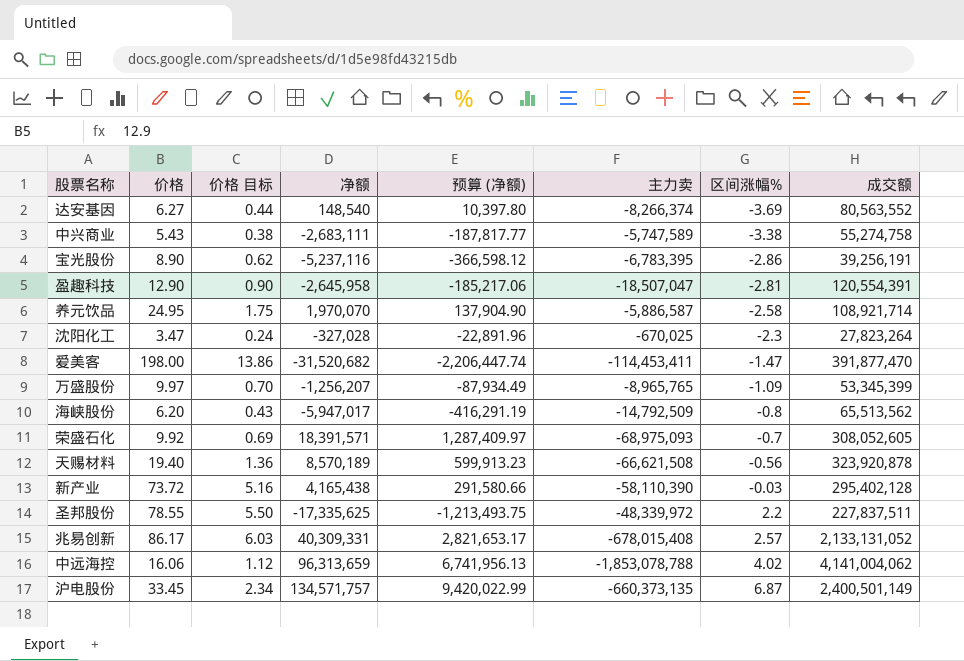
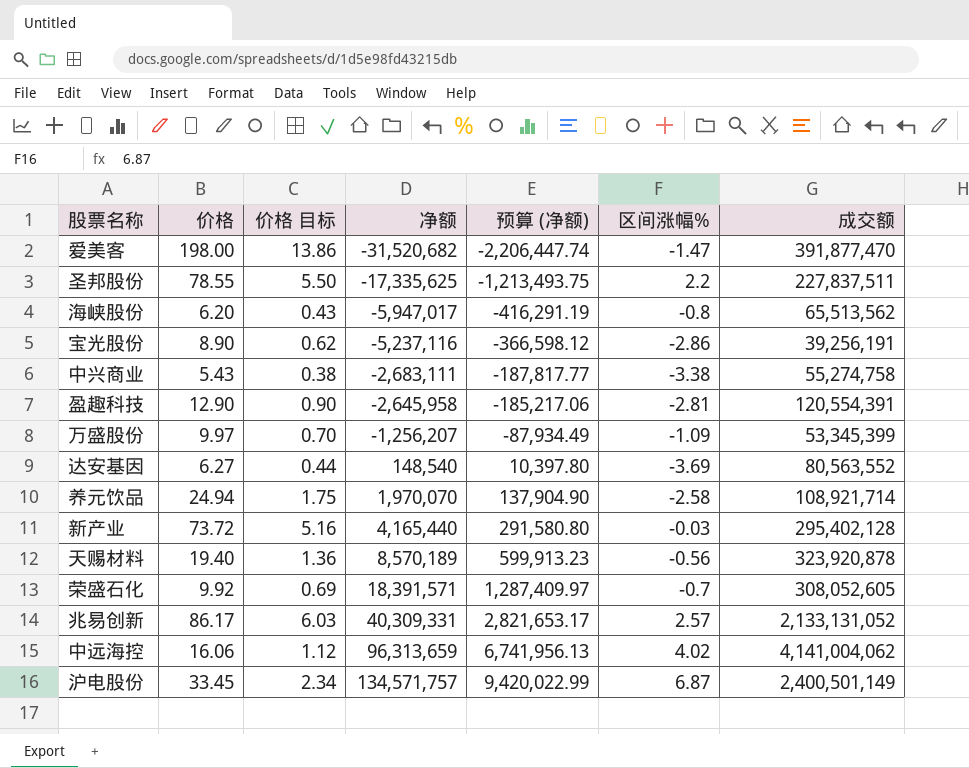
row order: 区间涨幅% ascending -> 净额 ascending
column 主力卖 | position: 6 -> none
row 沈阳化工: 3.47 | 0.24 | -327,028 | -22,891.96 | -670,025 | -2.3 | 27,823,264 -> none
养元饮品 | 价格: 24.95 -> 24.94
新产业 | 净额: 4,165,438 -> 4,165,440
新产业 | 预算 (净额): 291,580.66 -> 291,580.80

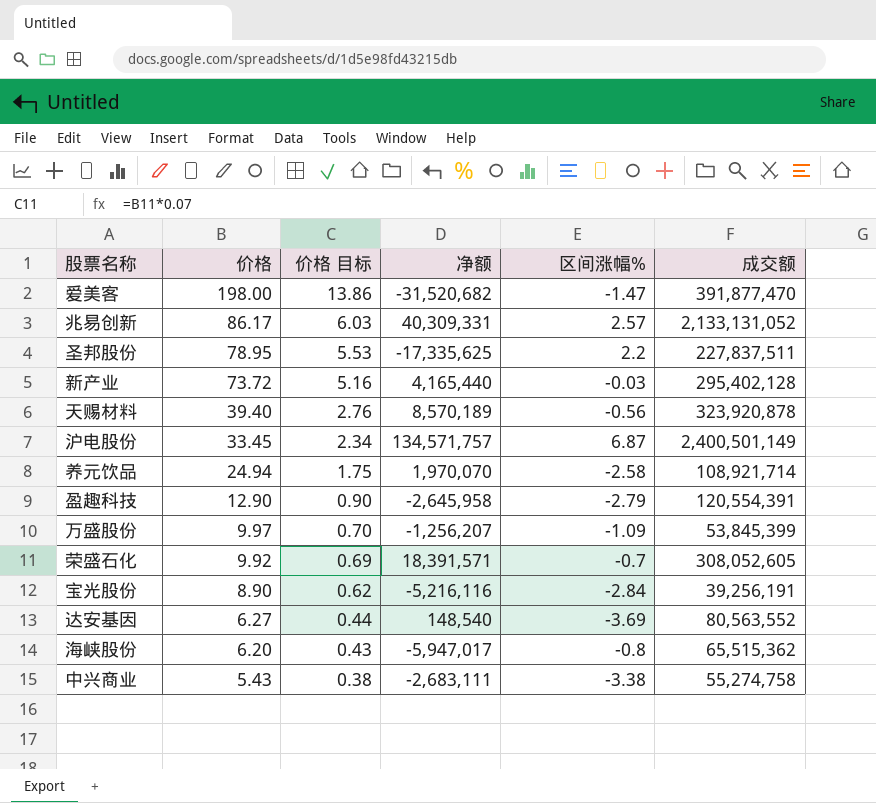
row order: 净额 ascending -> 价格 descending
column 预算 (净额) | formula: [净额] * 0.07 -> none
row 中远海控: 16.06 | 1.12 | 96,313,659 | 6,741,956.13 | 4.02 | 4,141,004,062 -> none
圣邦股份 | 价格: 78.55 -> 78.95
圣邦股份 | 价格 目标: 5.50 -> 5.53
天赐材料 | 价格: 19.40 -> 39.40
天赐材料 | 价格 目标: 1.36 -> 2.76
盈趣科技 | 区间涨幅%: -2.81 -> -2.79
万盛股份 | 成交额: 53,345,399 -> 53,845,399
宝光股份 | 净额: -5,237,116 -> -5,216,116
宝光股份 | 区间涨幅%: -2.86 -> -2.84
海峡股份 | 成交额: 65,513,562 -> 65,515,362

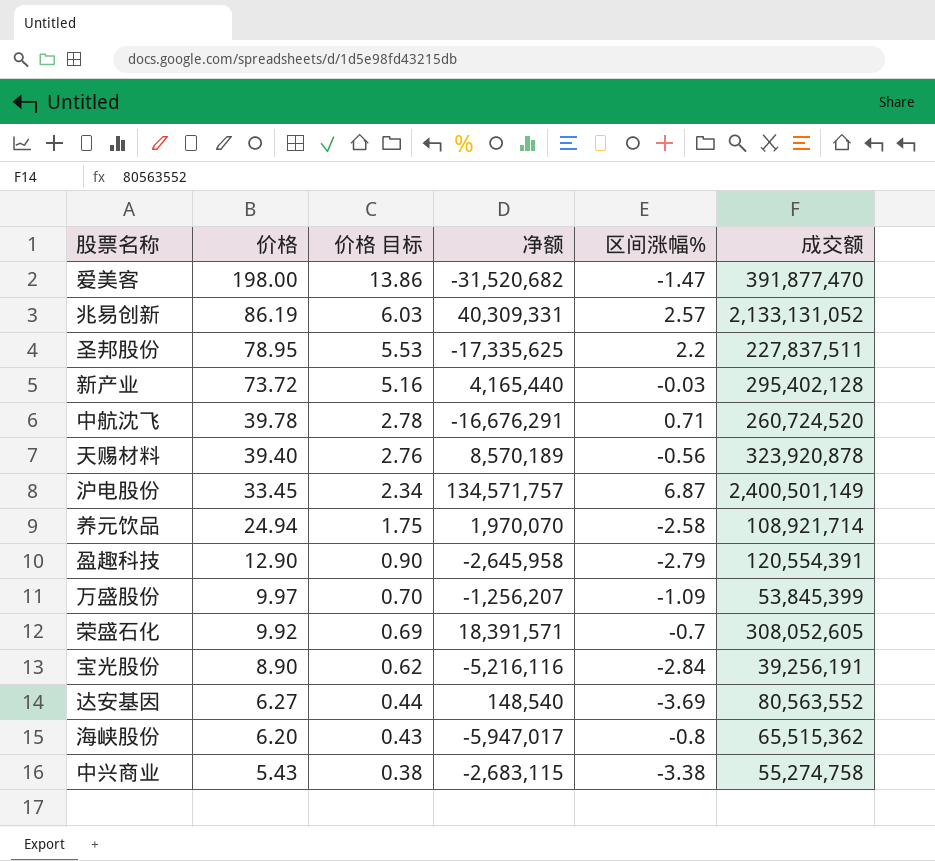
兆易创新 | 价格: 86.17 -> 86.19
row 中航沈飞: none -> 39.78 | 2.78 | -16,676,291 | 0.71 | 260,724,520
中兴商业 | 净额: -2,683,111 -> -2,683,115

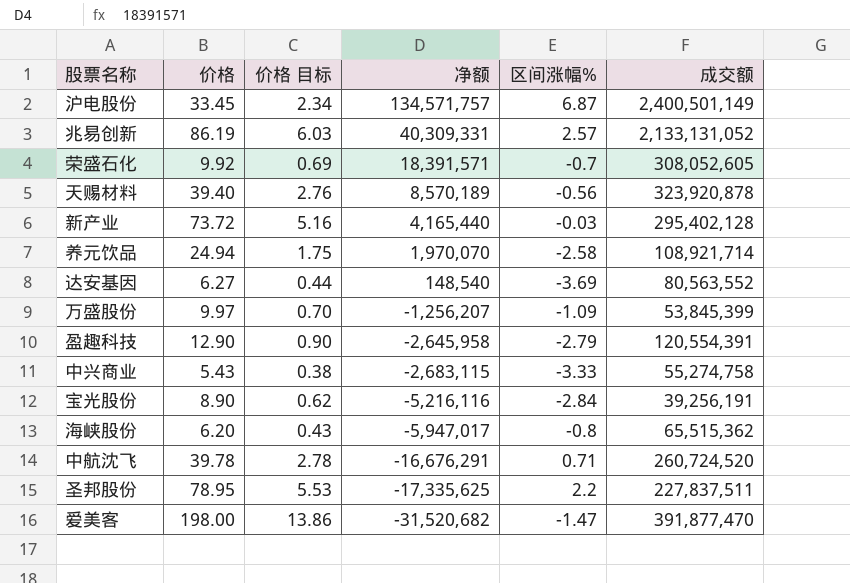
row order: 价格 descending -> 净额 descending
中兴商业 | 区间涨幅%: -3.38 -> -3.33

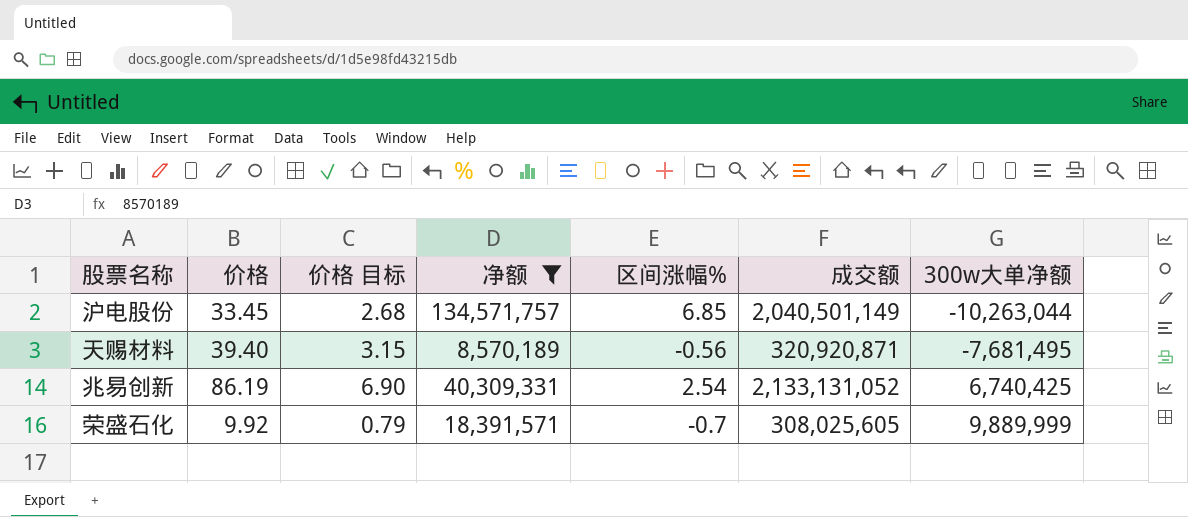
filter: none -> 净额 >= 8,570,189
row order: 净额 descending -> 300w大单净额 ascending
column 价格 目标 | formula: [价格] * 0.07 -> [价格] * 0.08
column 300w大单净额 | position: none -> 7
沪电股份 | 区间涨幅%: 6.87 -> 6.85
沪电股份 | 成交额: 2,400,501,149 -> 2,040,501,149
天赐材料 | 成交额: 323,920,878 -> 320,920,871
兆易创新 | 区间涨幅%: 2.57 -> 2.54
荣盛石化 | 成交额: 308,052,605 -> 308,025,605

